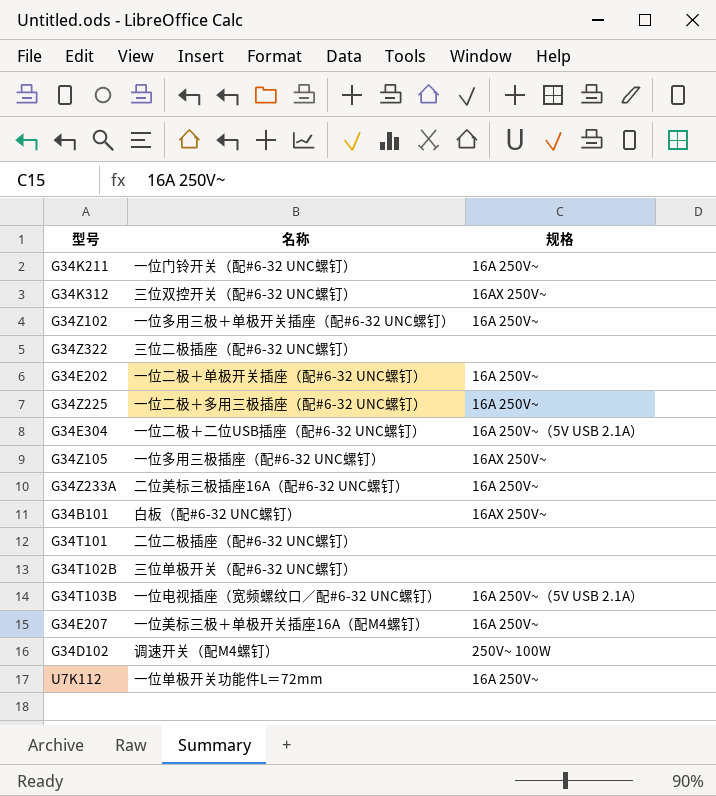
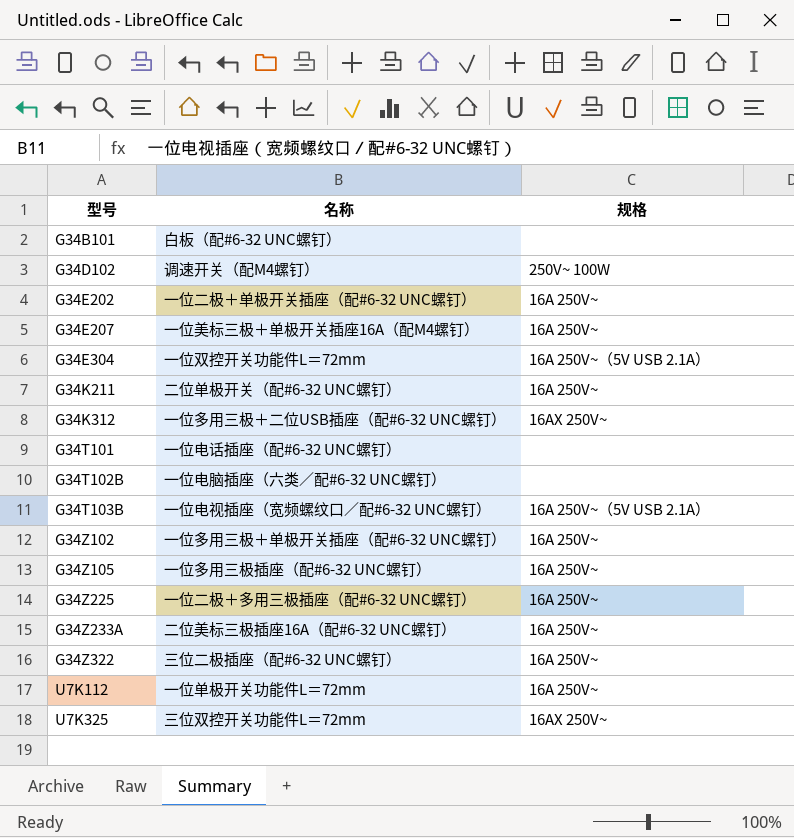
row order: none -> 型号 ascending
G34B101 | 规格: 16AX 250V~ -> none
G34E304 | 名称: 一位二极＋二位USB插座（配#6-32 UNC螺钉） -> 一位双控开关功能件L＝72mm
G34K211 | 名称: 一位门铃开关（配#6-32 UNC螺钉） -> 二位单极开关（配#6-32 UNC螺钉）
G34K312 | 名称: 三位双控开关（配#6-32 UNC螺钉） -> 一位多用三极＋二位USB插座（配#6-32 UNC螺钉）
G34T101 | 名称: 二位二极插座（配#6-32 UNC螺钉） -> 一位电话插座（配#6-32 UNC螺钉）
G34T102B | 名称: 三位单极开关（配#6-32 UNC螺钉） -> 一位电脑插座（六类／配#6-32 UNC螺钉）
G34Z105 | 规格: 16AX 250V~ -> 16A 250V~
G34Z322 | 规格: none -> 16A 250V~
row U7K325: none -> 三位双控开关功能件L＝72mm | 16AX 250V~

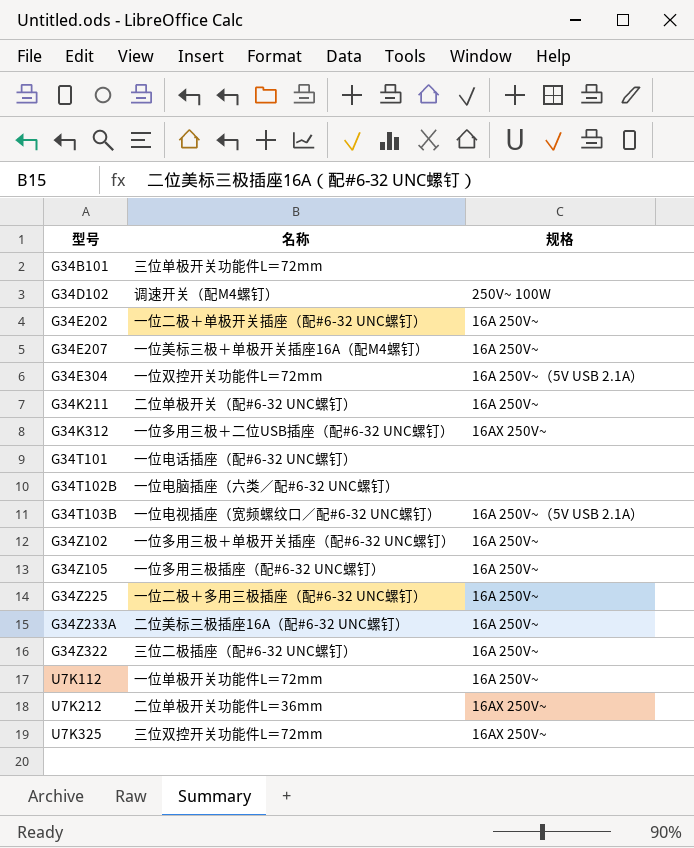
G34B101 | 名称: 白板（配#6-32 UNC螺钉） -> 三位单极开关功能件L＝72mm
row U7K212: none -> 二位单极开关功能件L＝36mm | 16AX 250V~

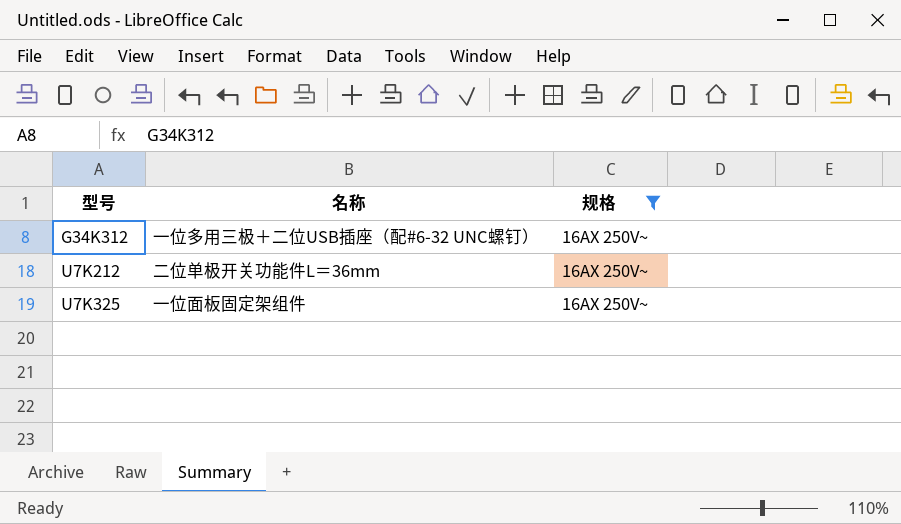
filter: none -> 规格 = 16AX 250V~
U7K325 | 名称: 三位双控开关功能件L＝72mm -> 一位面板固定架组件

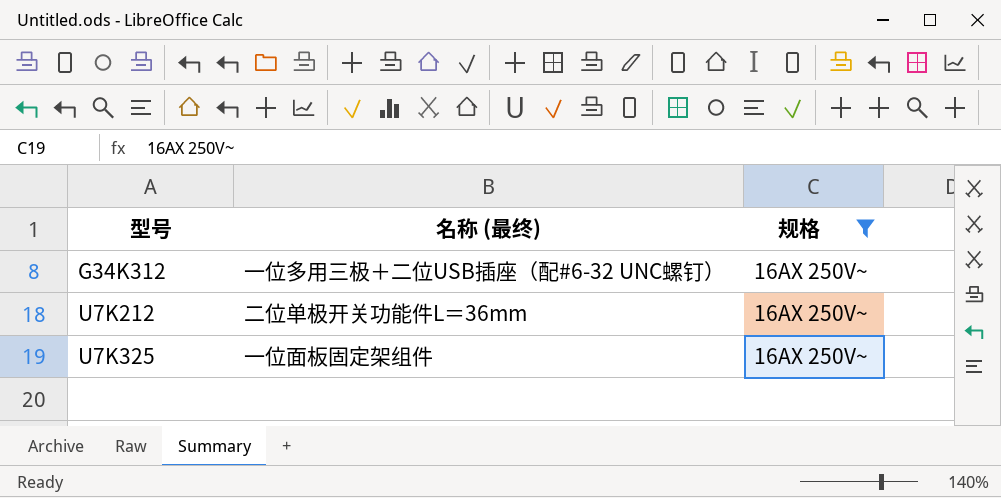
column name: 名称 -> 名称 (最终)

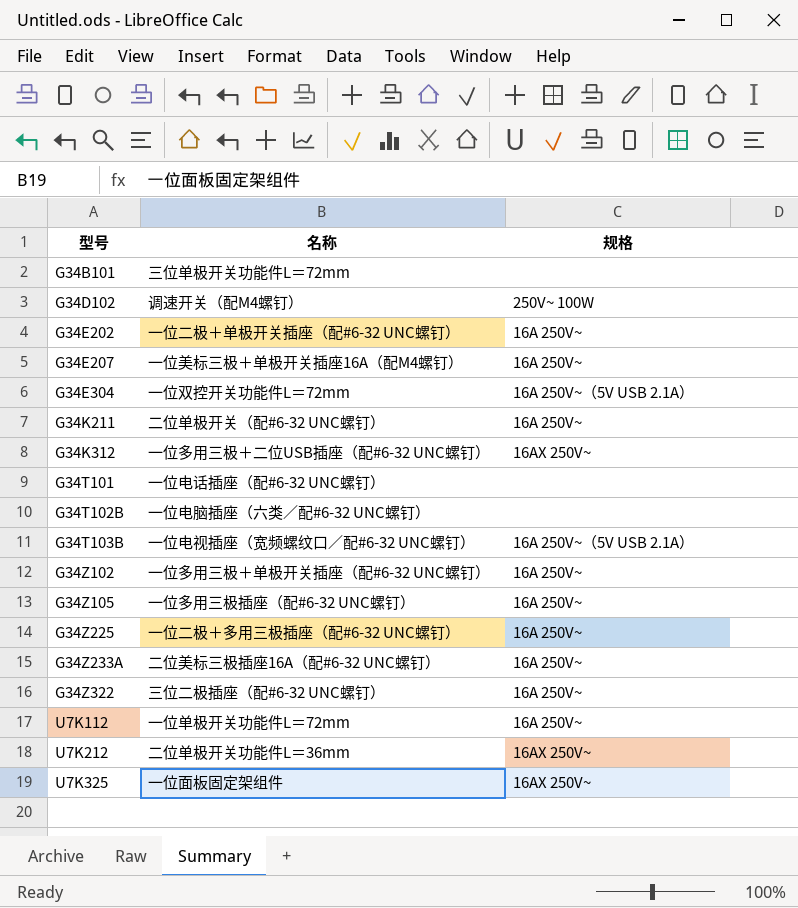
filter: 规格 = 16AX 250V~ -> none
column name: 名称 (最终) -> 名称

